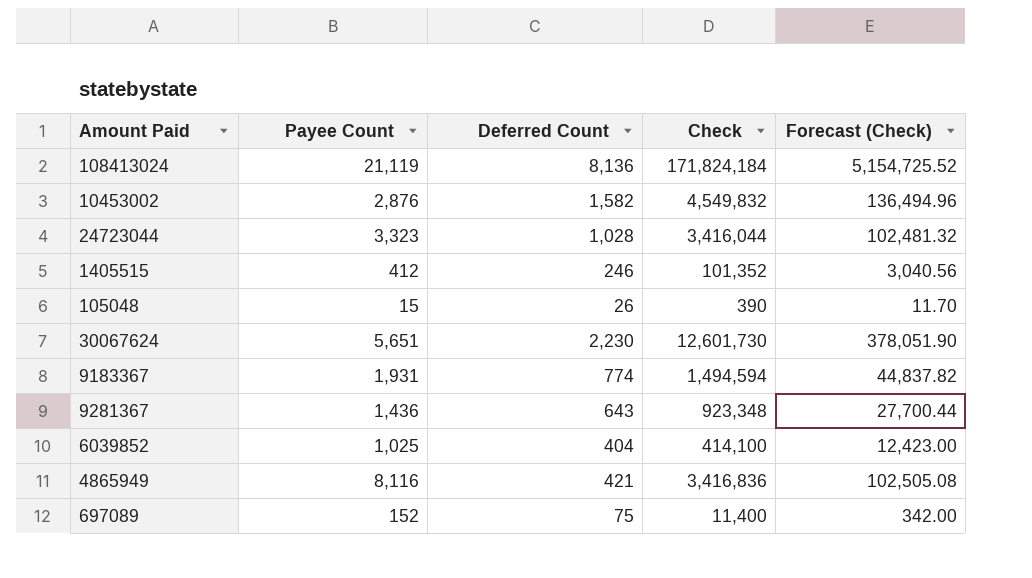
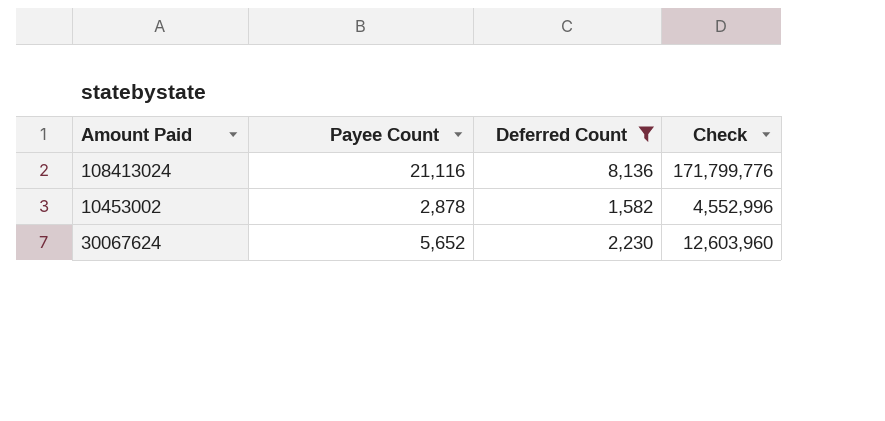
filter: none -> Deferred Count >= 1,582
column Forecast (Check) | formula: [Check] * 0.03 -> none
108413024 | Payee Count: 21,119 -> 21,116
108413024 | Check: 171,824,184 -> 171,799,776
10453002 | Payee Count: 2,876 -> 2,878
10453002 | Check: 4,549,832 -> 4,552,996
30067624 | Payee Count: 5,651 -> 5,652
30067624 | Check: 12,601,730 -> 12,603,960

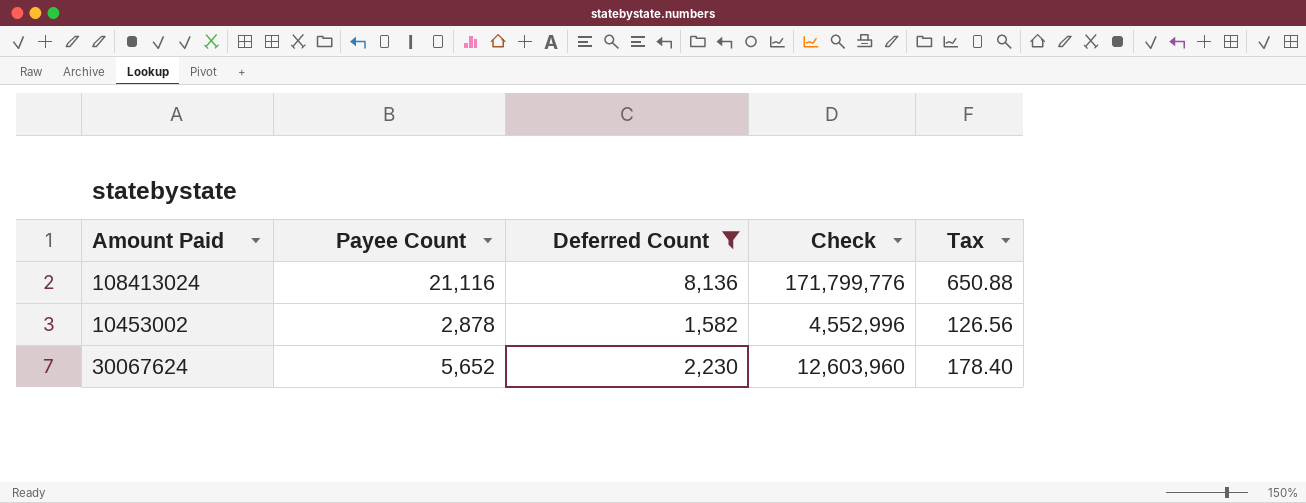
column Tax | formula: none -> [Deferred Count] * 0.08

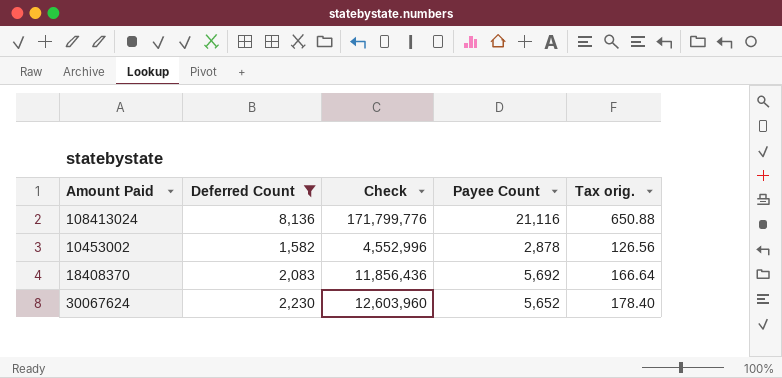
column Payee Count | position: 2 -> 4
column name: Tax -> Tax orig.
row 18408370: none -> 2,083 | 11,856,436 | 5,692 | 166.64

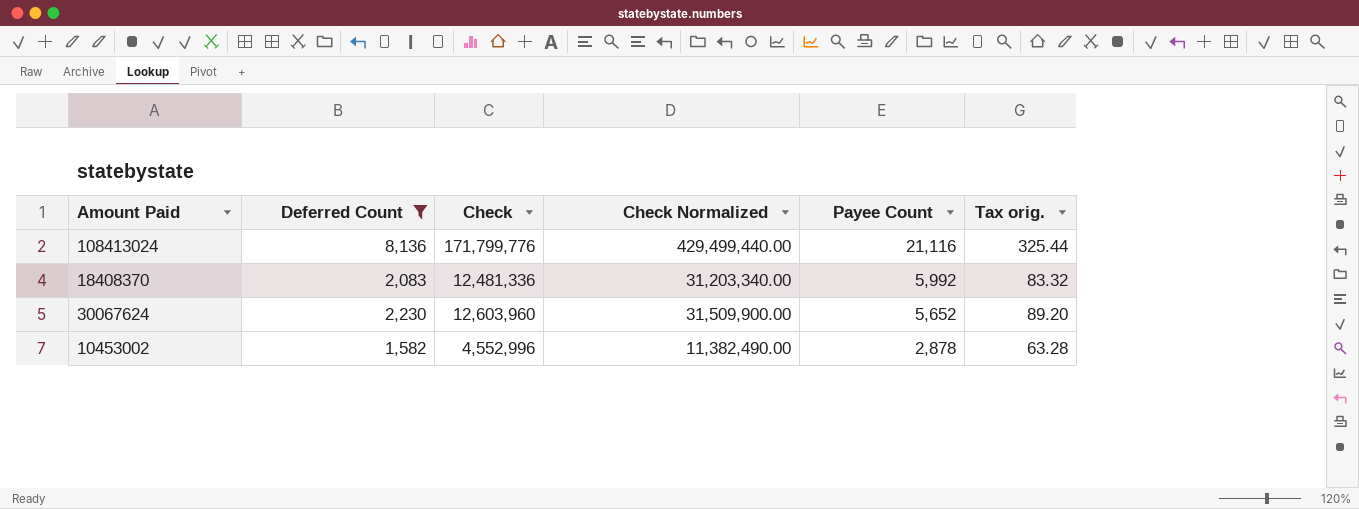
row order: none -> Payee Count descending
column Check Normalized | formula: none -> [Check] * 2.5
column Tax orig. | formula: [Deferred Count] * 0.08 -> [Deferred Count] * 0.04
18408370 | Check: 11,856,436 -> 12,481,336
18408370 | Payee Count: 5,692 -> 5,992

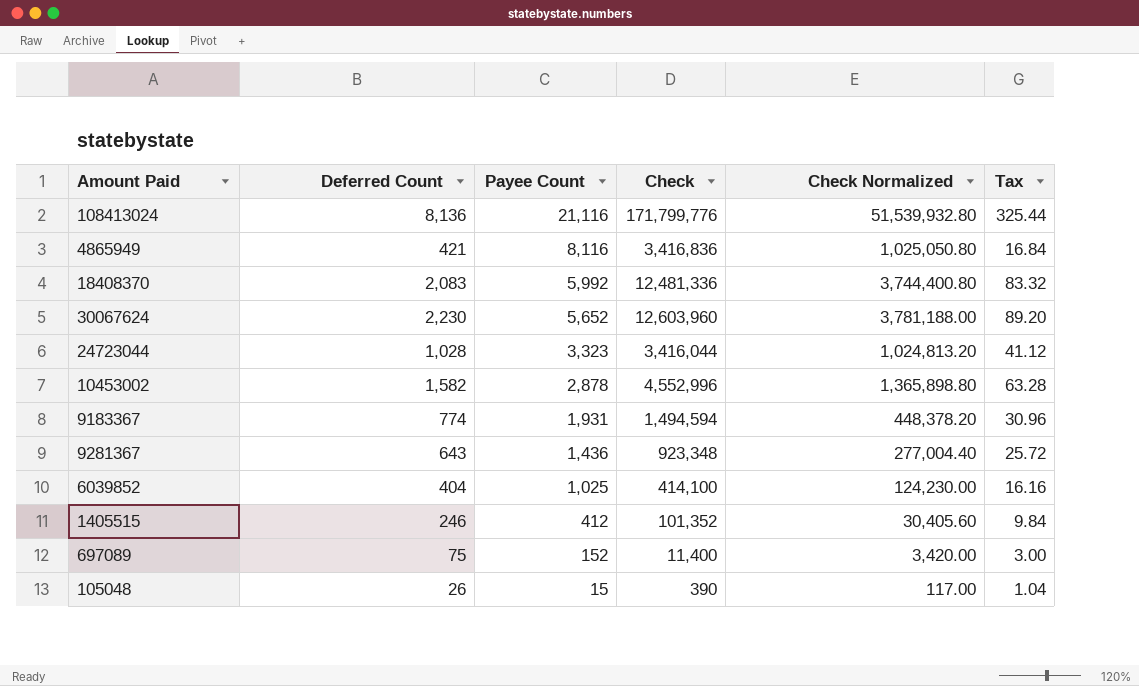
filter: Deferred Count >= 1,582 -> none
column Payee Count | position: 5 -> 3
column Check Normalized | formula: [Check] * 2.5 -> [Check] * 0.3
column name: Tax orig. -> Tax

